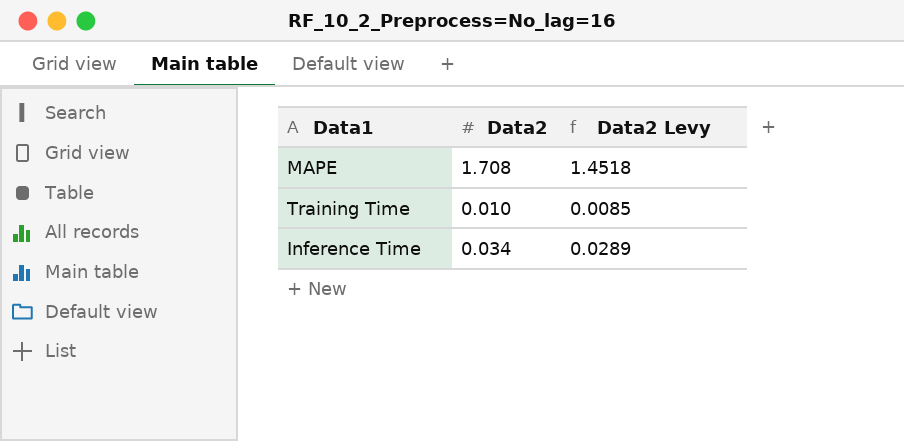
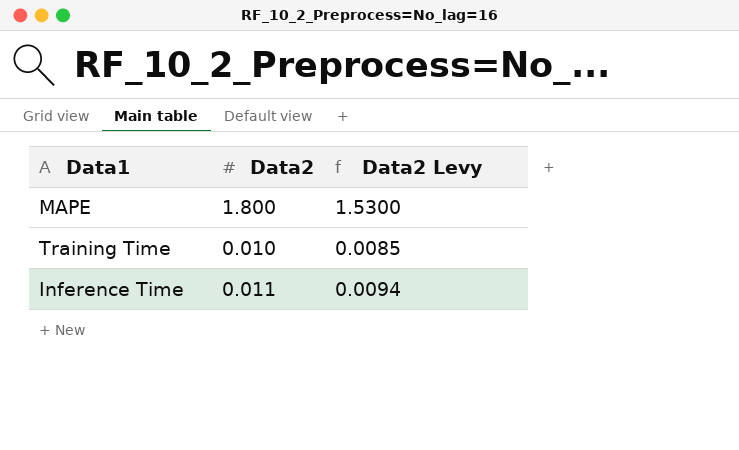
MAPE | Data2: 1.708 -> 1.800
MAPE | Data2 Levy: 1.4518 -> 1.5300
Inference Time | Data2: 0.034 -> 0.011
Inference Time | Data2 Levy: 0.0289 -> 0.0094

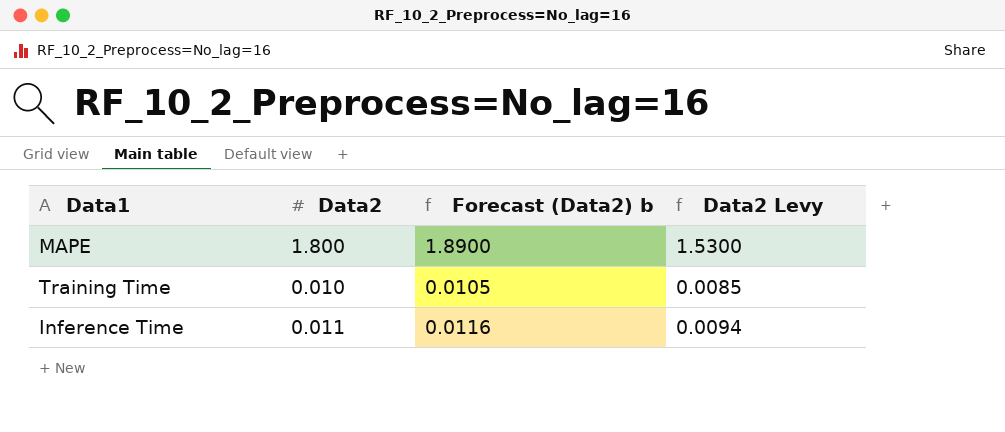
column Forecast (Data2) b | formula: none -> [Data2] * 1.05

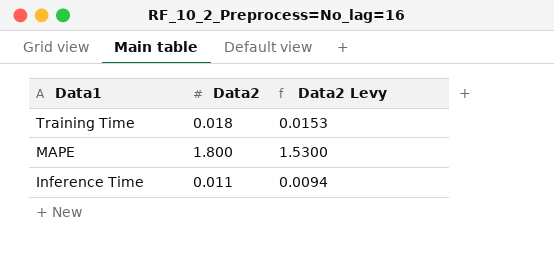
row order: none -> Data1 descending
column Forecast (Data2) b | formula: [Data2] * 1.05 -> none
Training Time | Data2: 0.010 -> 0.018
Training Time | Data2 Levy: 0.0085 -> 0.0153

